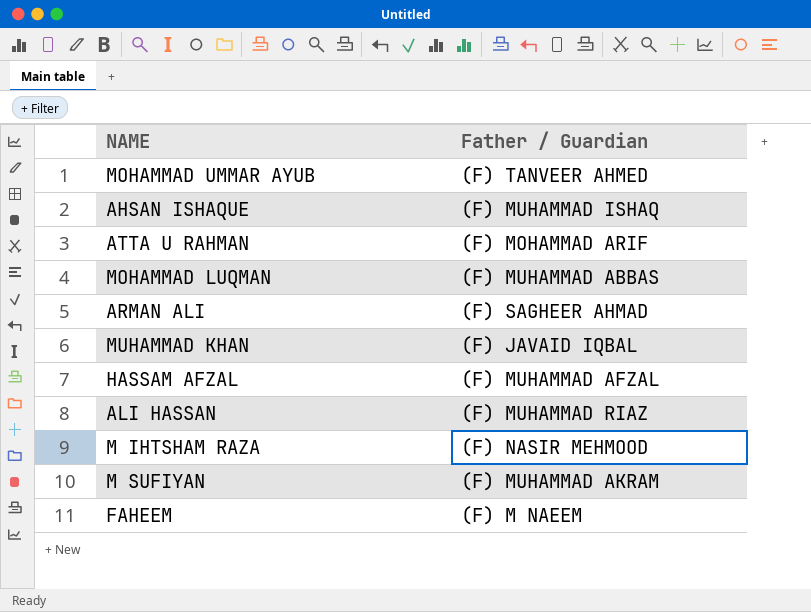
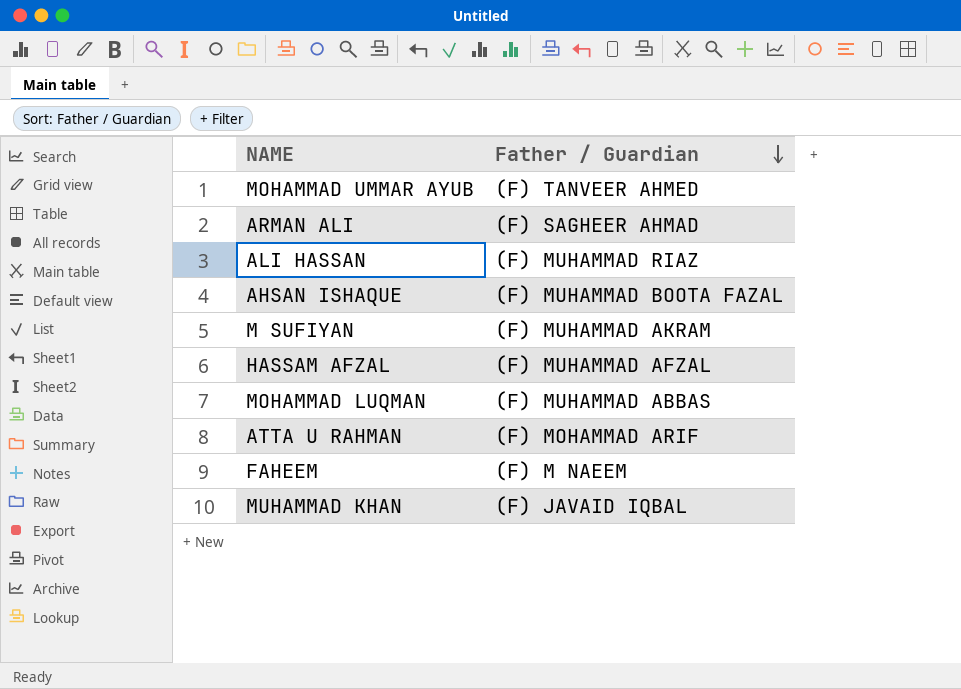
row order: none -> Father / Guardian descending
row M IHTSHAM RAZA: (F) NASIR MEHMOOD -> none
AHSAN ISHAQUE | Father / Guardian: (F) MUHAMMAD ISHAQ -> (F) MUHAMMAD BOOTA FAZAL

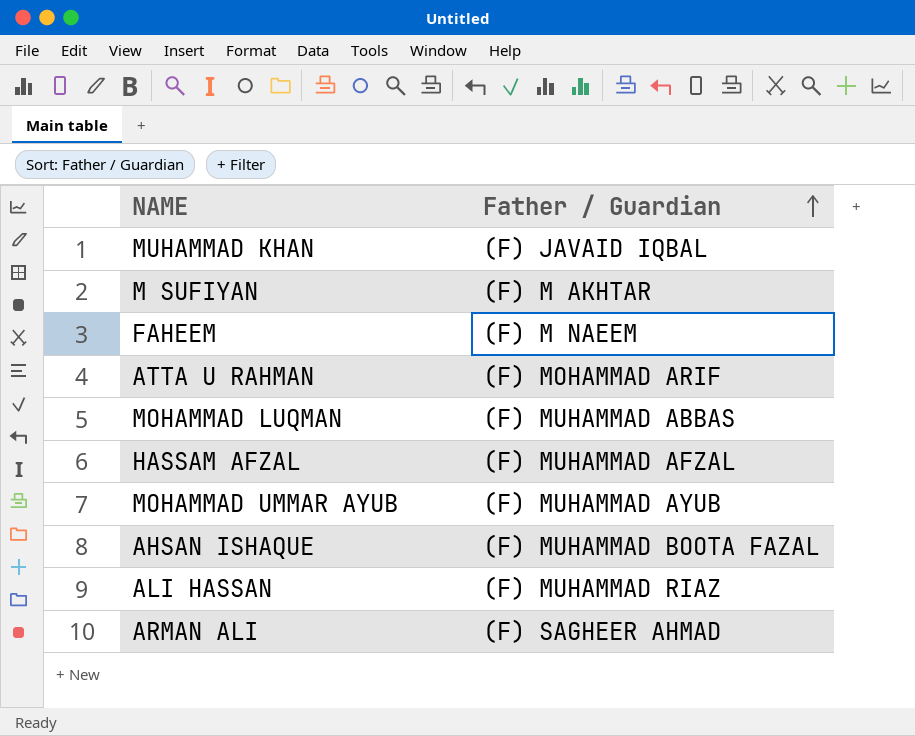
row order: Father / Guardian descending -> Father / Guardian ascending
M SUFIYAN | Father / Guardian: (F) MUHAMMAD AKRAM -> (F) M AKHTAR
MOHAMMAD UMMAR AYUB | Father / Guardian: (F) TANVEER AHMED -> (F) MUHAMMAD AYUB

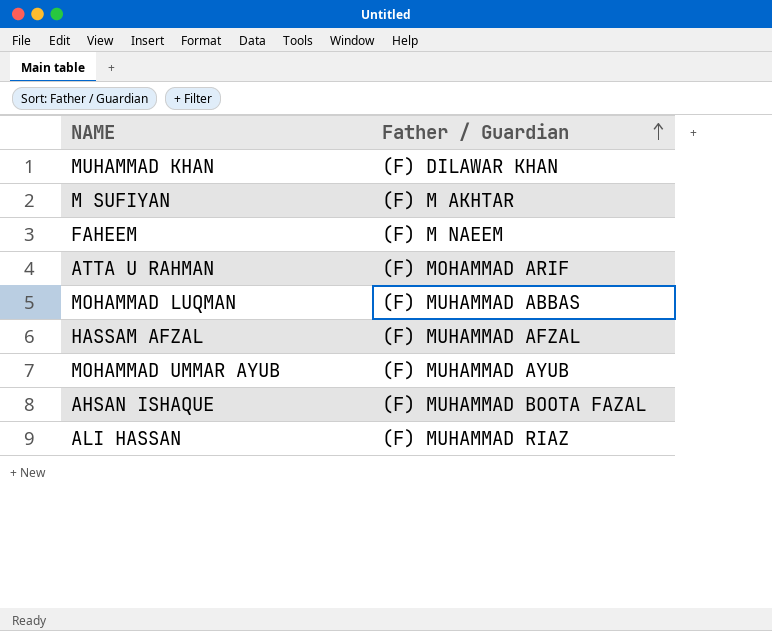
row ARMAN ALI: (F) SAGHEER AHMAD -> none
MUHAMMAD KHAN | Father / Guardian: (F) JAVAID IQBAL -> (F) DILAWAR KHAN

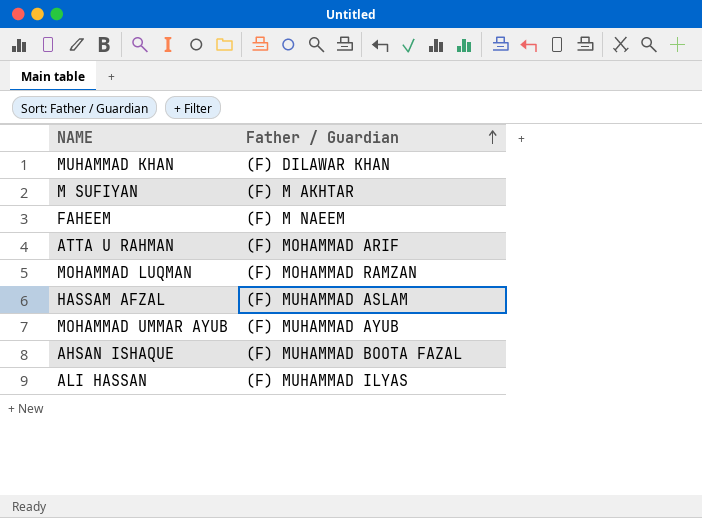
MOHAMMAD LUQMAN | Father / Guardian: (F) MUHAMMAD ABBAS -> (F) MOHAMMAD RAMZAN
HASSAM AFZAL | Father / Guardian: (F) MUHAMMAD AFZAL -> (F) MUHAMMAD ASLAM
ALI HASSAN | Father / Guardian: (F) MUHAMMAD RIAZ -> (F) MUHAMMAD ILYAS

